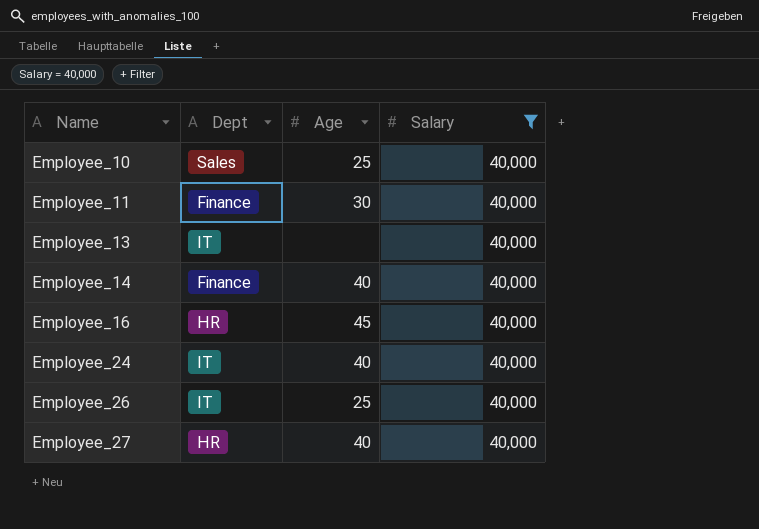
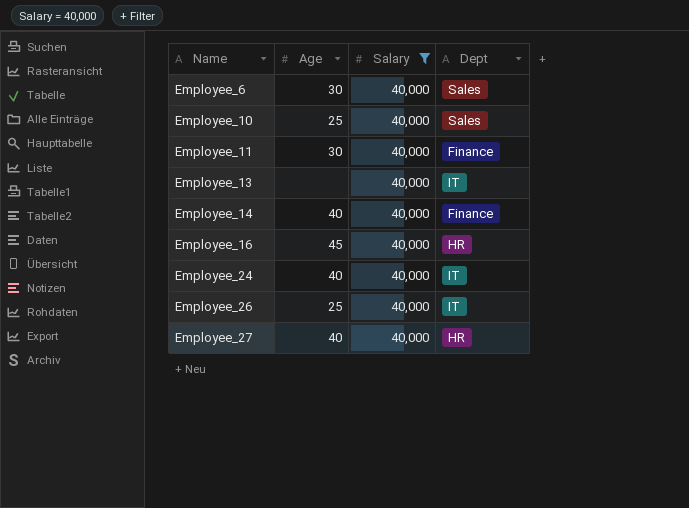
column Dept | position: 2 -> 4
row Employee_6: none -> 30 | 40,000 | Sales

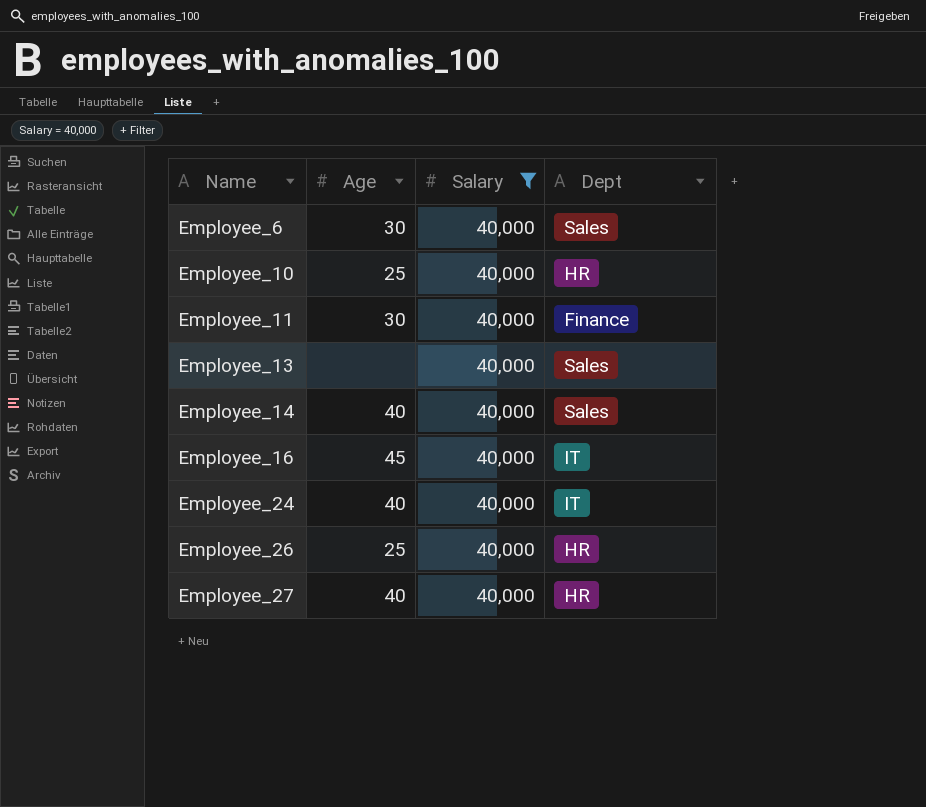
Employee_10 | Dept: Sales -> HR
Employee_13 | Dept: IT -> Sales
Employee_14 | Dept: Finance -> Sales
Employee_16 | Dept: HR -> IT
Employee_26 | Dept: IT -> HR

